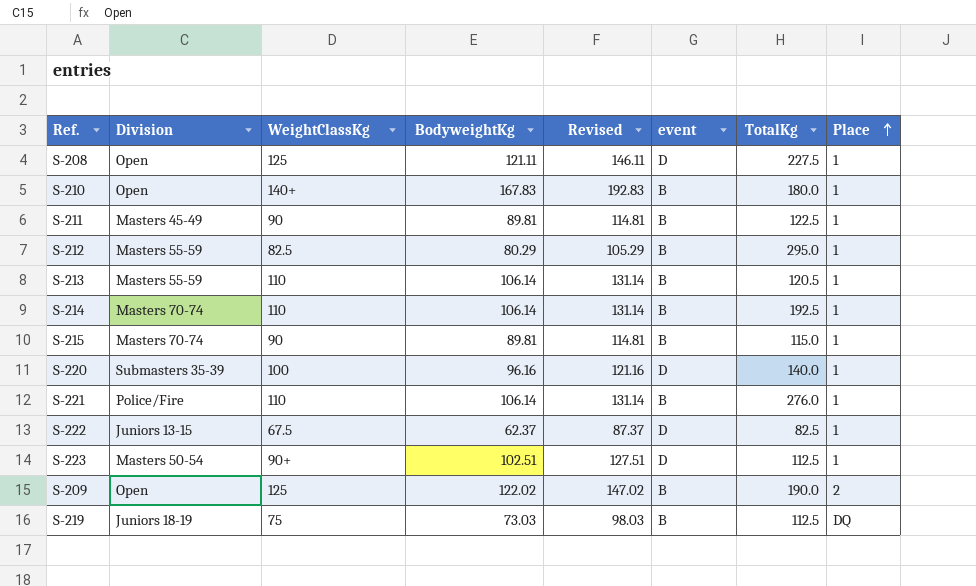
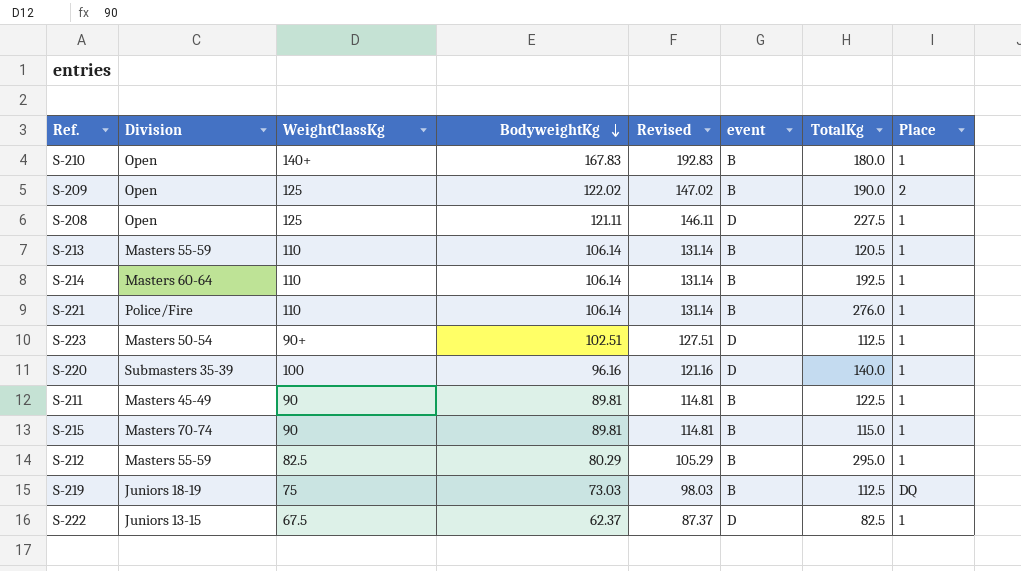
row order: Place ascending -> BodyweightKg descending
S-214 | Division: Masters 70-74 -> Masters 60-64

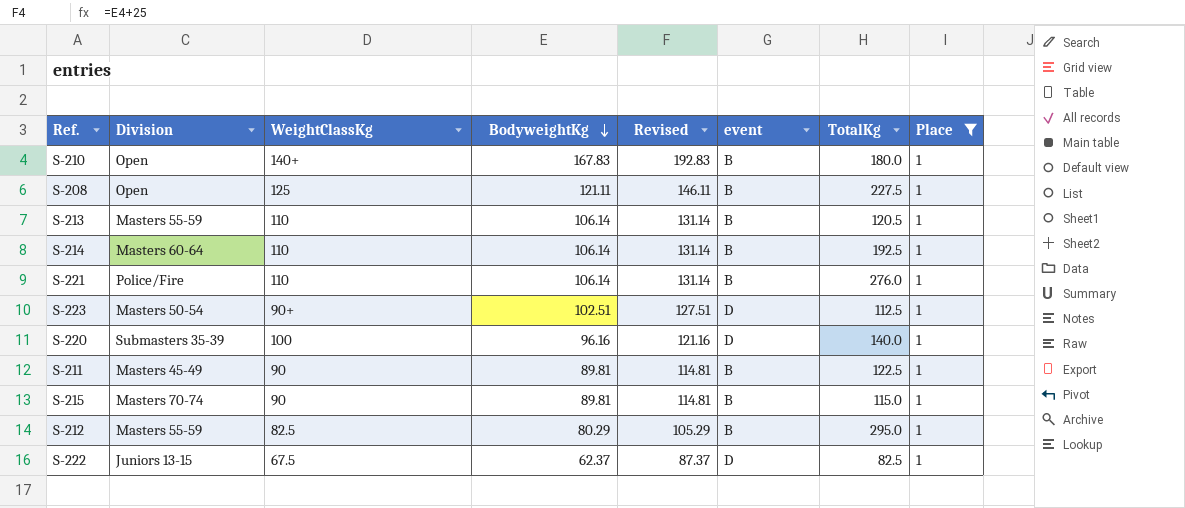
filter: none -> Place = 1
S-208 | event: D -> B

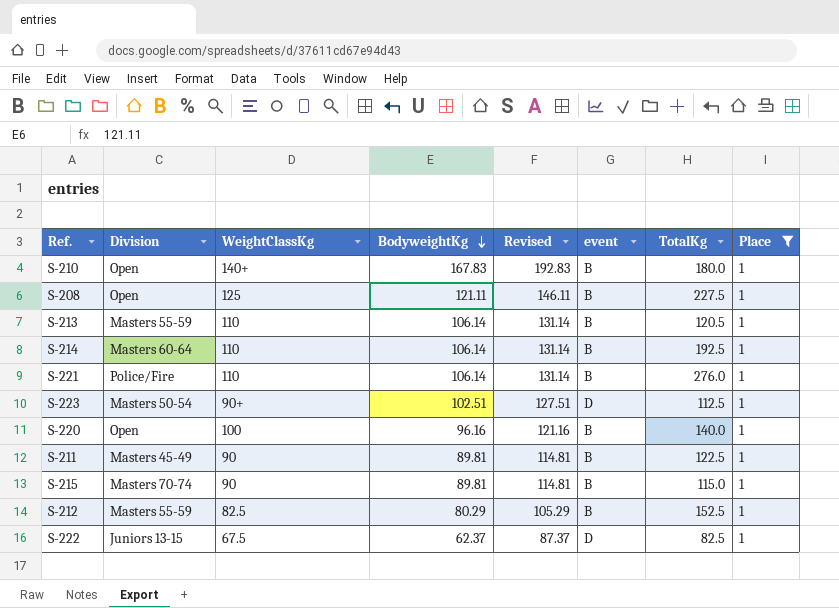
S-220 | Division: Submasters 35-39 -> Open
S-220 | event: D -> B
S-212 | TotalKg: 295.0 -> 152.5

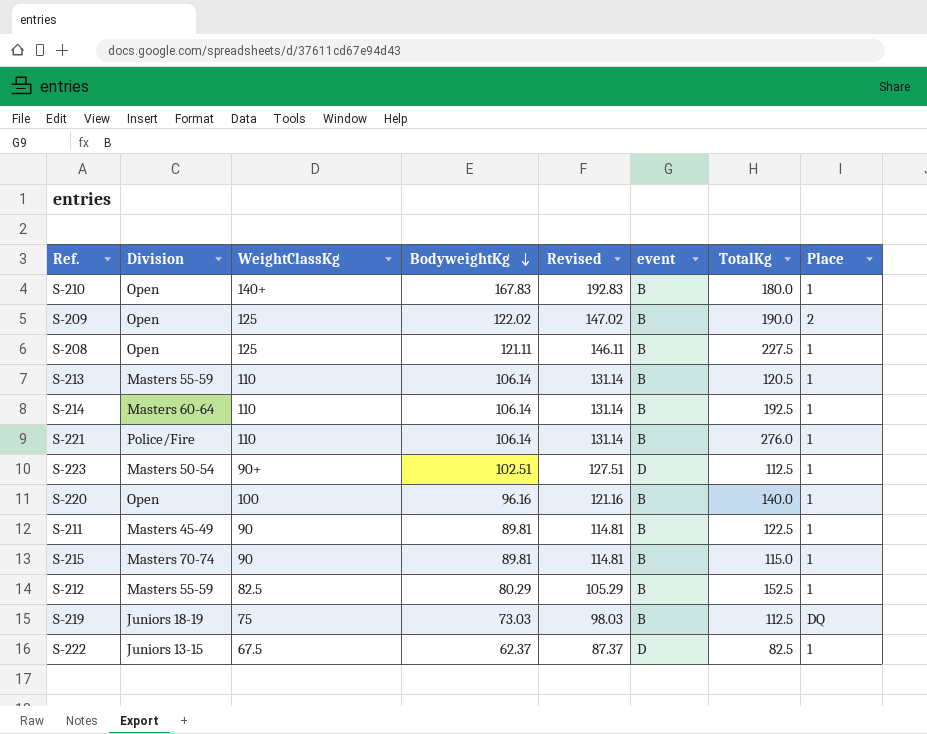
filter: Place = 1 -> none

